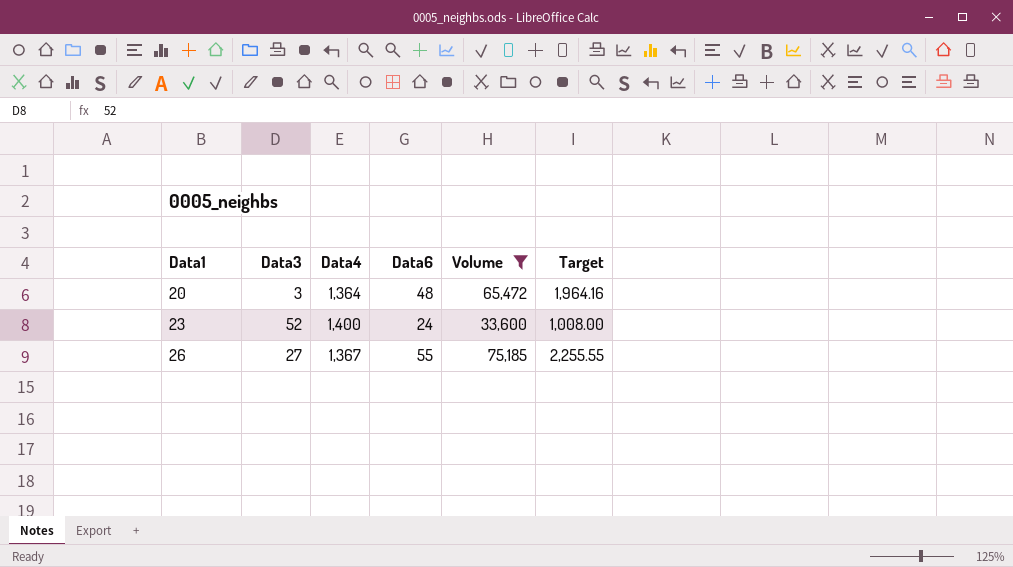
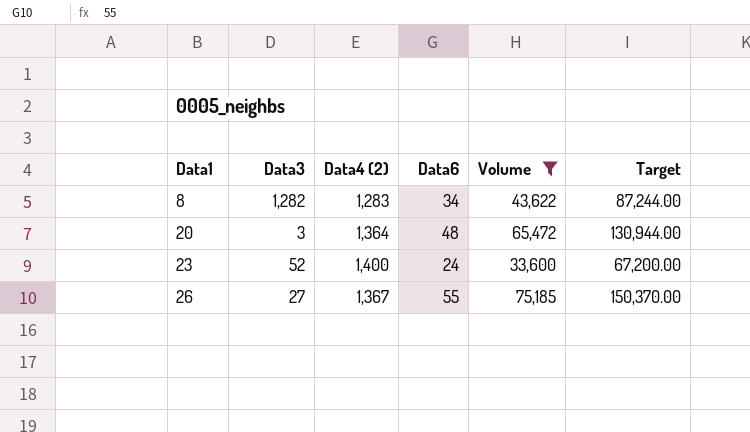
column name: Data4 -> Data4 (2)
column Target | formula: [Volume] * 0.03 -> [Volume] * 2
row 8: none -> 1,282 | 1,283 | 34 | 43,622 | 87,244.00

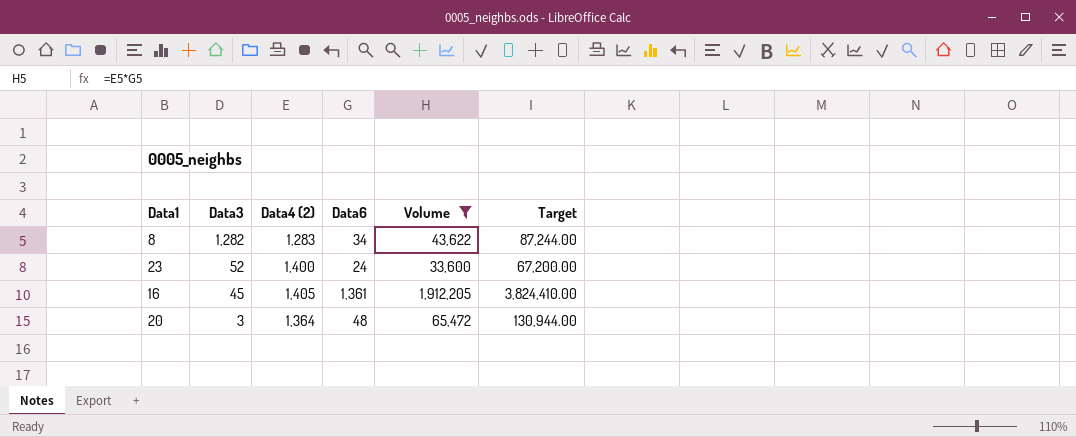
row order: Data1 ascending -> Data3 descending
row 26: 27 | 1,367 | 55 | 75,185 | 150,370.00 -> none
row 16: none -> 45 | 1,405 | 1,361 | 1,912,205 | 3,824,410.00

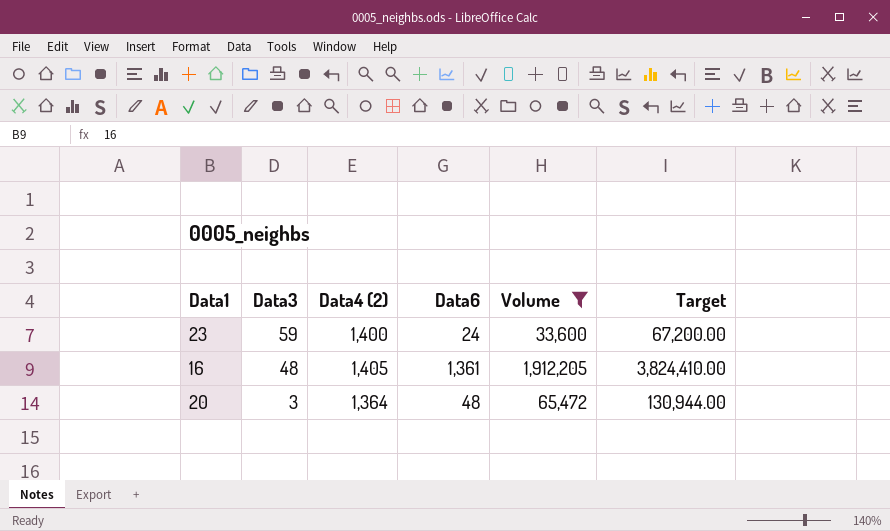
row 8: 1,282 | 1,283 | 34 | 43,622 | 87,244.00 -> none
23 | Data3: 52 -> 59
16 | Data3: 45 -> 48

